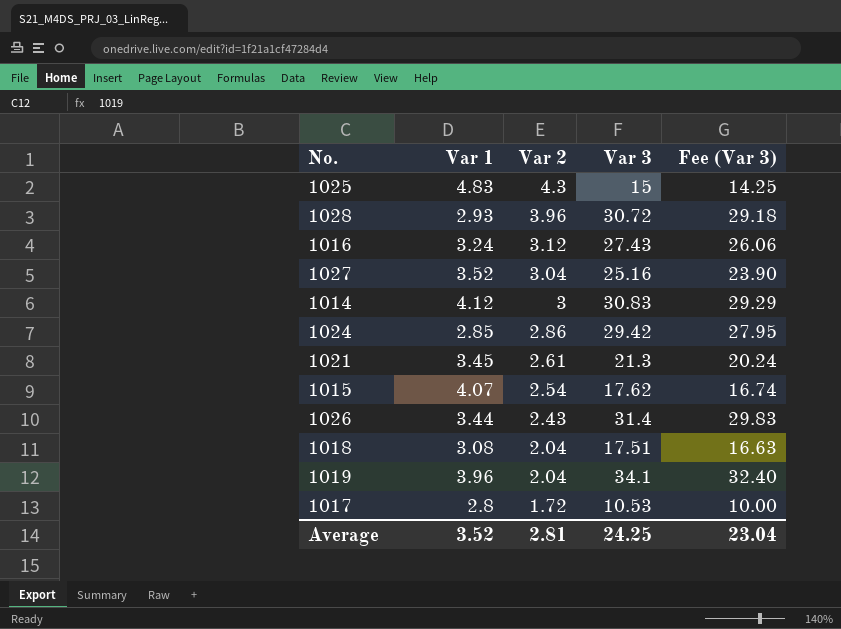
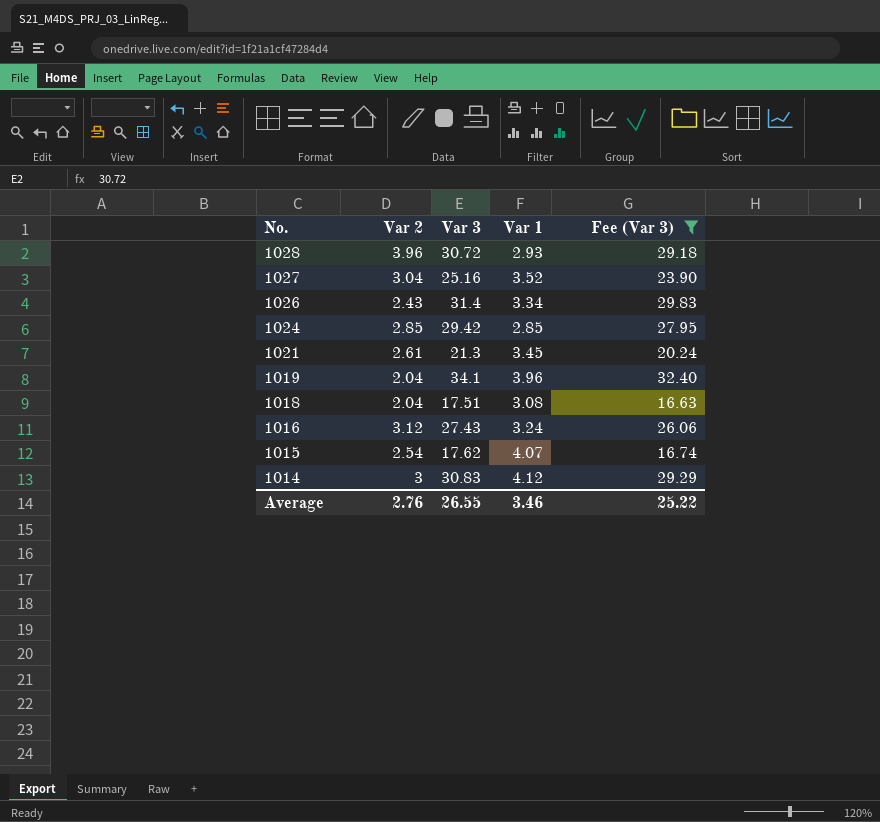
filter: none -> Fee (Var 3) >= 16.63
row order: Var 2 descending -> No. descending
column Var 1 | position: 2 -> 4
1026 | Var 1: 3.44 -> 3.34
1024 | Var 2: 2.86 -> 2.85
Average | Var 2: 2.81 -> 2.76
Average | Var 3: 24.25 -> 26.55
Average | Var 1: 3.52 -> 3.46
Average | Fee (Var 3): 23.04 -> 25.22

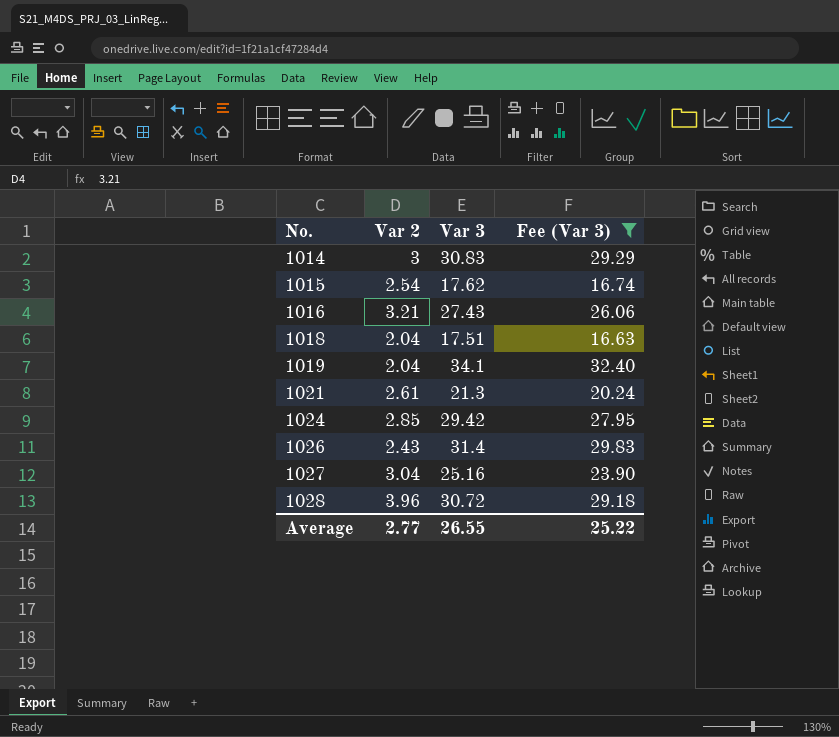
row order: No. descending -> No. ascending
column Var 1 | position: 4 -> none
1016 | Var 2: 3.12 -> 3.21
Average | Var 2: 2.76 -> 2.77

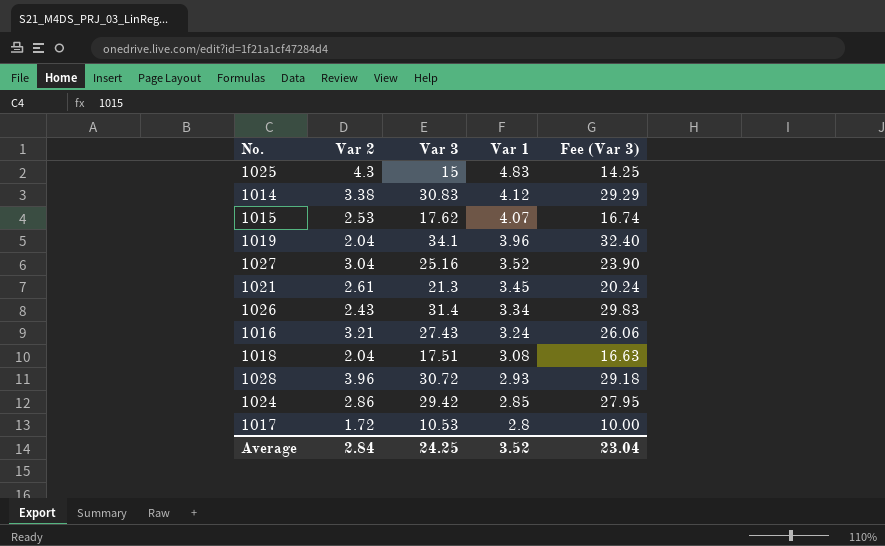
filter: Fee (Var 3) >= 16.63 -> none
row order: No. ascending -> Var 1 descending
column Var 1 | position: none -> 4
1014 | Var 2: 3 -> 3.38
1015 | Var 2: 2.54 -> 2.53
1024 | Var 2: 2.85 -> 2.86
Average | Var 2: 2.77 -> 2.84
Average | Var 3: 26.55 -> 24.25
Average | Fee (Var 3): 25.22 -> 23.04

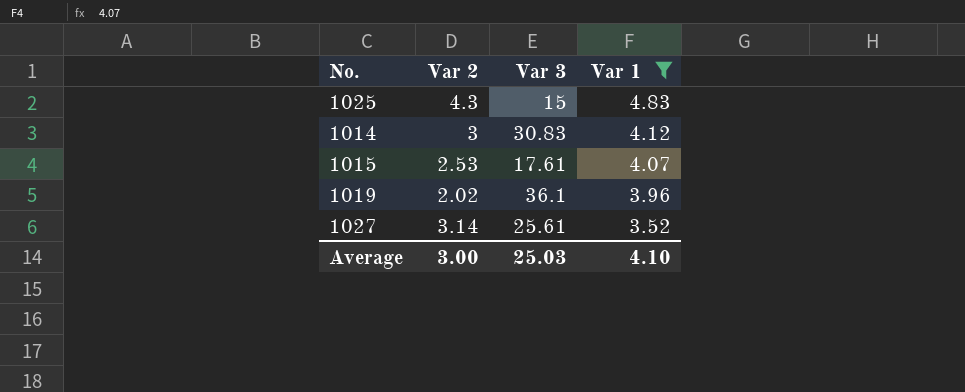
filter: none -> Var 1 >= 3.52
column Fee (Var 3) | formula: [Var 3] * 0.95 -> none
1014 | Var 2: 3.38 -> 3
1015 | Var 3: 17.62 -> 17.61
1019 | Var 2: 2.04 -> 2.02
1019 | Var 3: 34.1 -> 36.1
1027 | Var 2: 3.04 -> 3.14
1027 | Var 3: 25.16 -> 25.61
Average | Var 2: 2.84 -> 3.00
Average | Var 3: 24.25 -> 25.03
Average | Var 1: 3.52 -> 4.10

